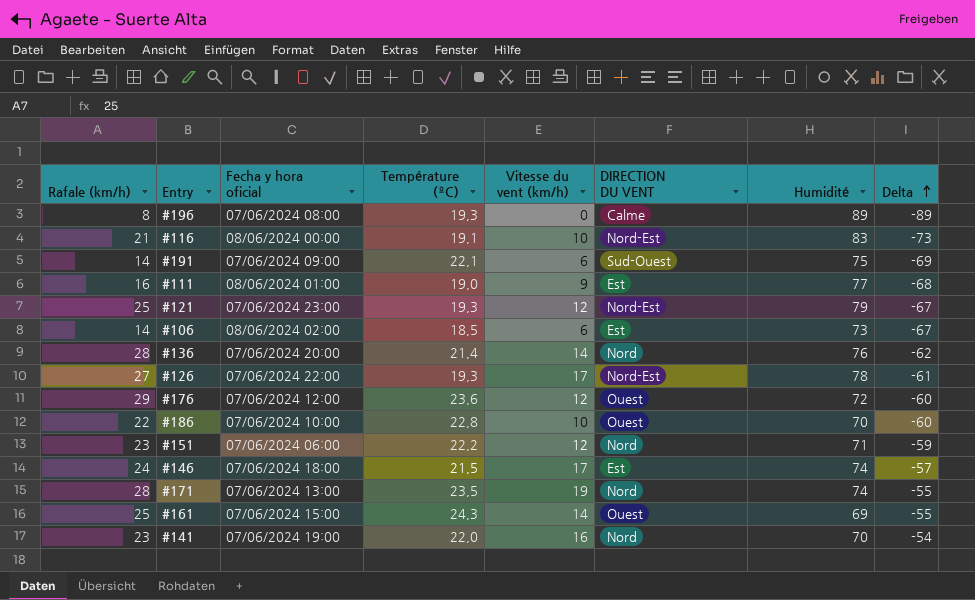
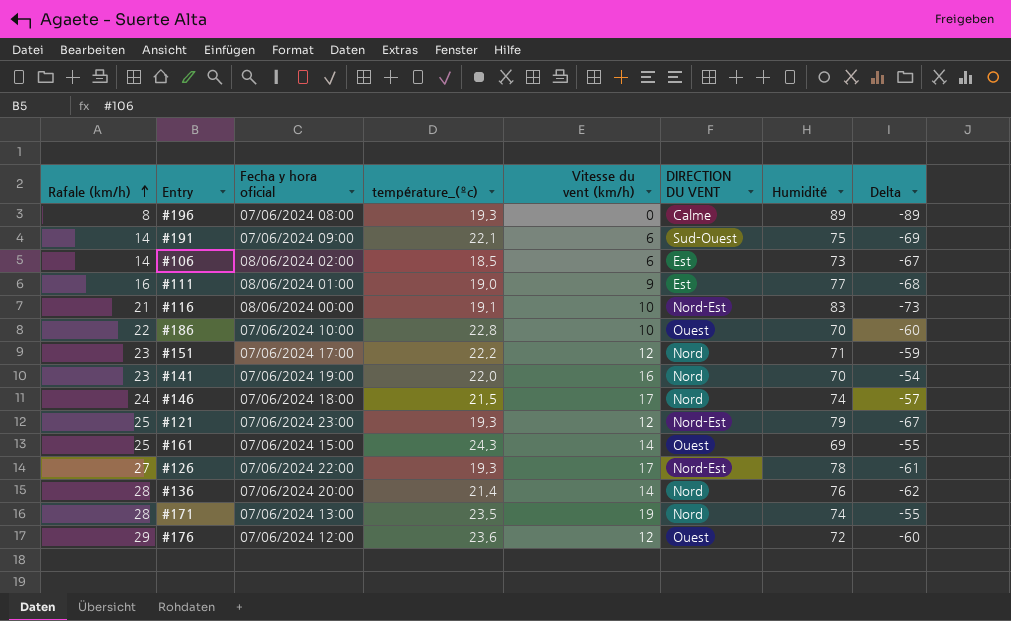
row order: Delta ascending -> Rafale (km/h) ascending
column name: Température (ºC) -> température_(ºc)
#151 | Fecha y hora oficial: 07/06/2024 06:00 -> 07/06/2024 17:00
#146 | DIRECTION DU VENT: Est -> Nord

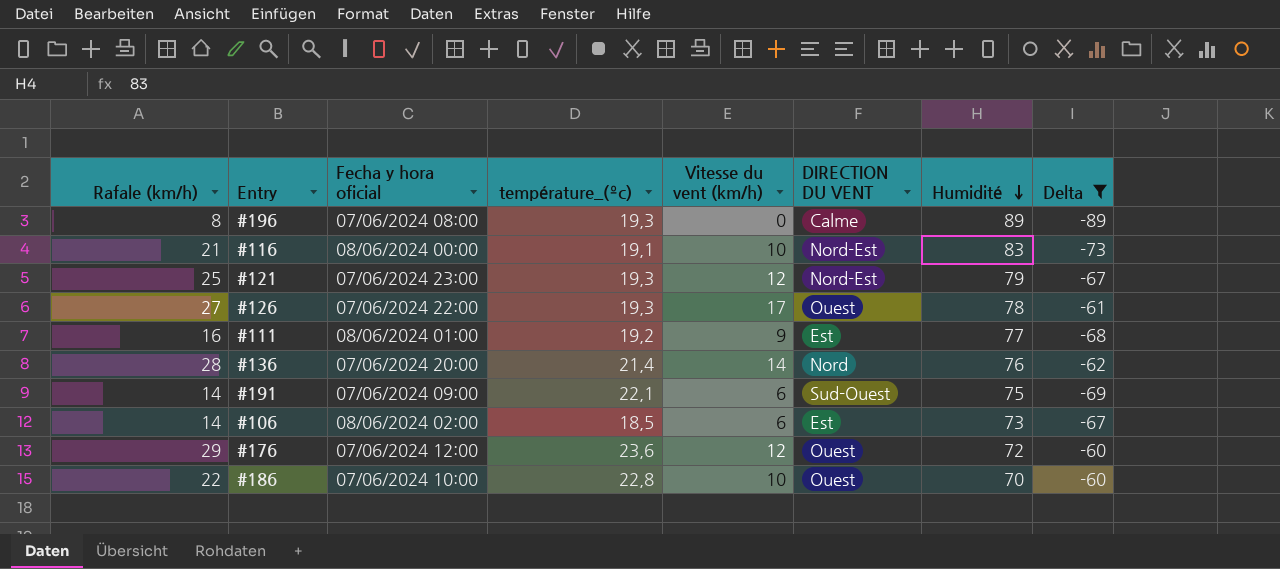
filter: none -> Delta <= -60
row order: Rafale (km/h) ascending -> Humidité descending
#126 | DIRECTION DU VENT: Nord-Est -> Ouest
#111 | température_(ºc): 19,0 -> 19,2

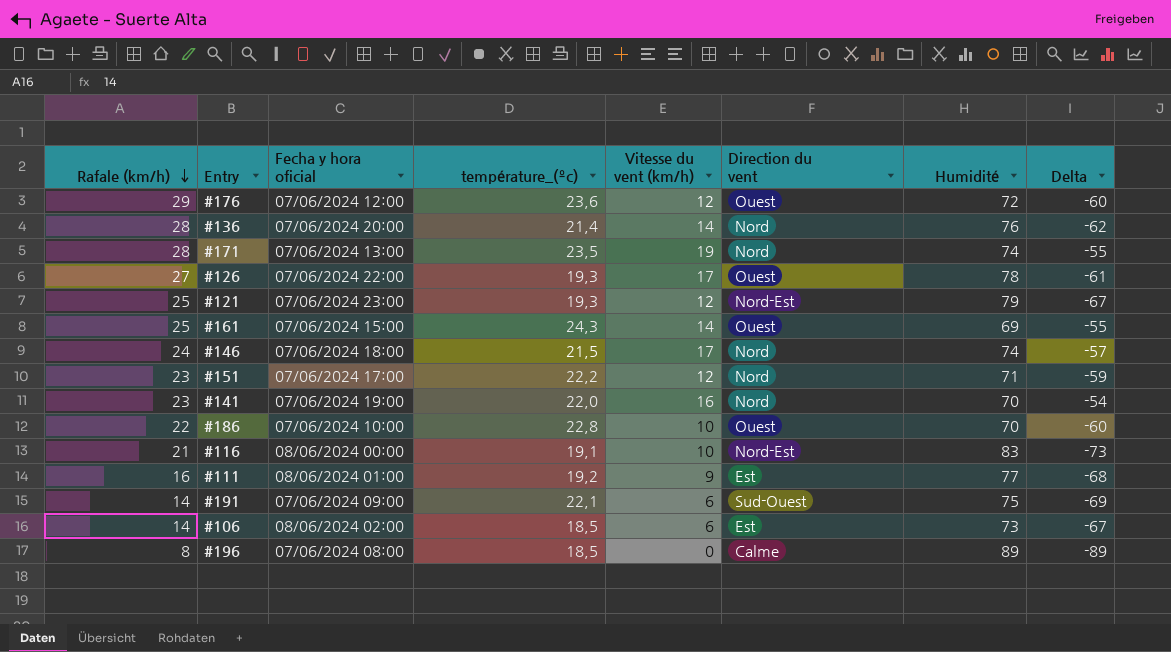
filter: Delta <= -60 -> none
row order: Humidité descending -> Rafale (km/h) descending
column name: DIRECTION DU VENT -> Direction du vent
#196 | température_(ºc): 19,3 -> 18,5

